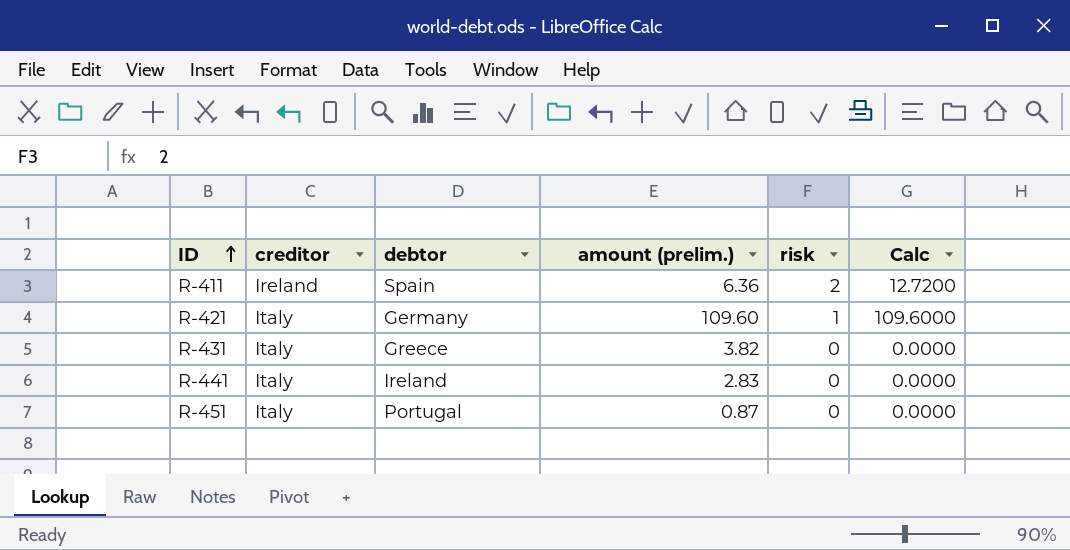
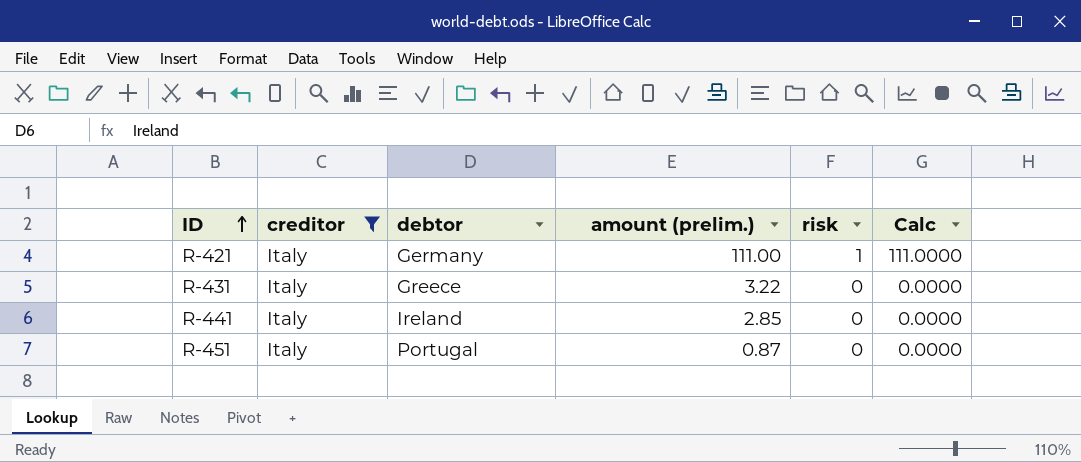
filter: none -> creditor = Italy
R-421 | amount (prelim.): 109.60 -> 111.00
R-421 | Calc: 109.6000 -> 111.0000
R-431 | amount (prelim.): 3.82 -> 3.22
R-441 | amount (prelim.): 2.83 -> 2.85

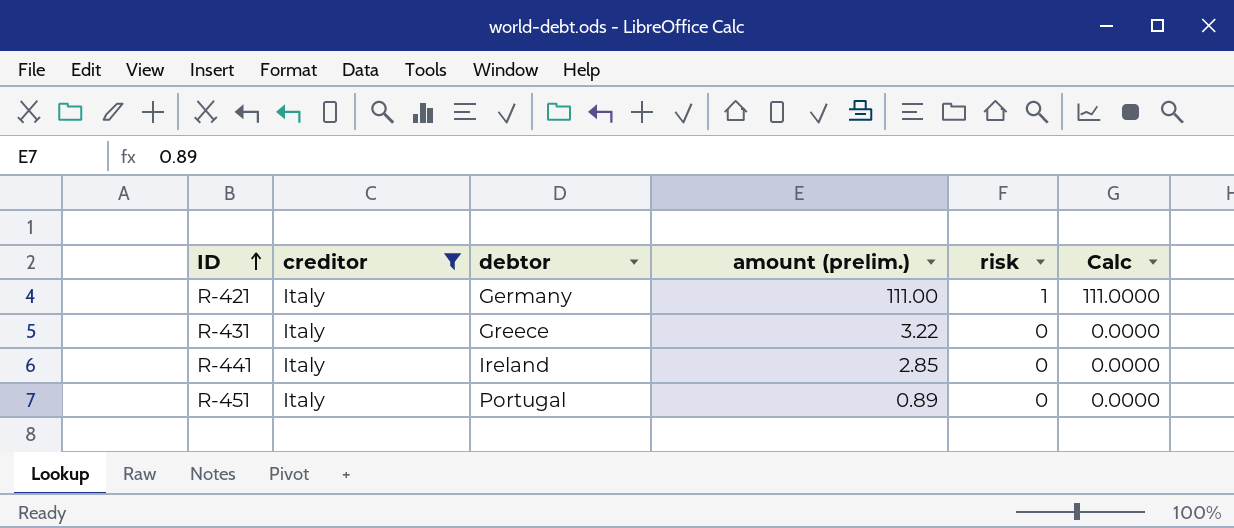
R-451 | amount (prelim.): 0.87 -> 0.89

